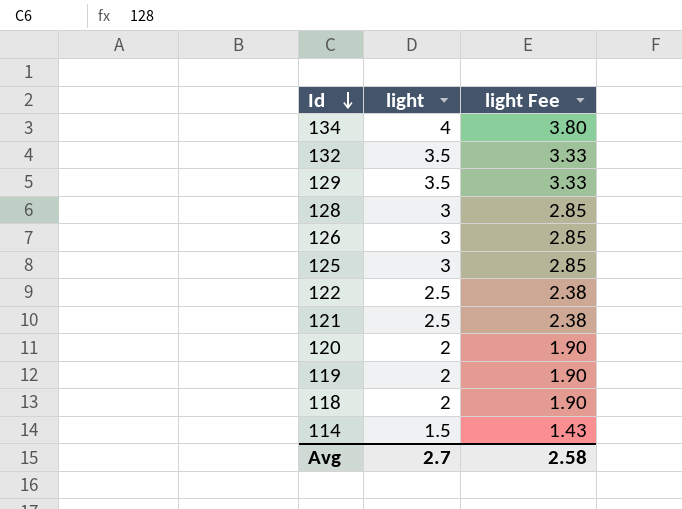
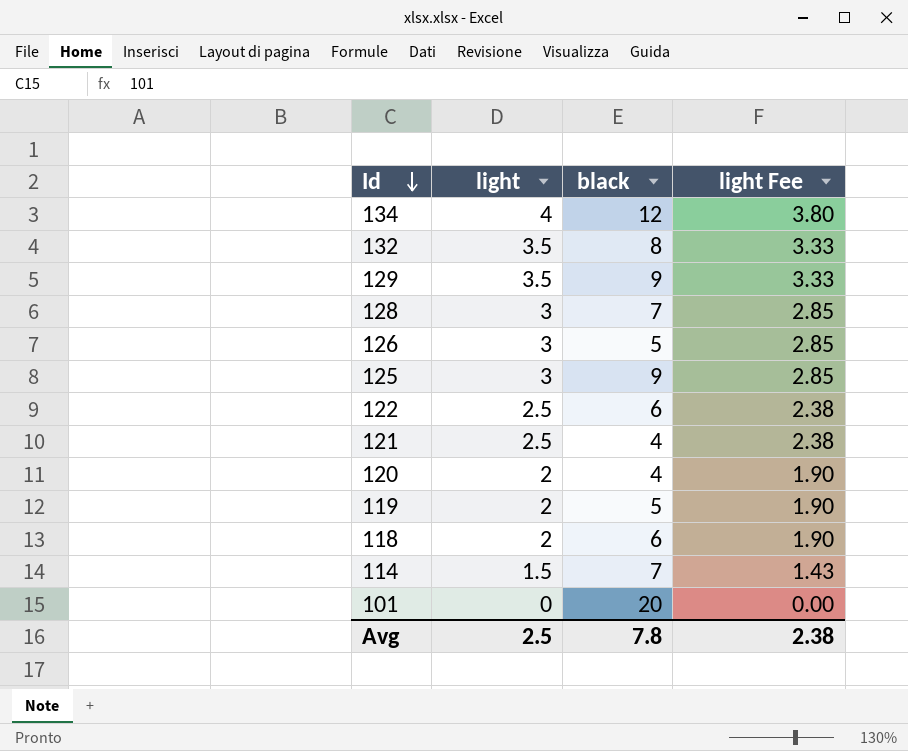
column black | position: none -> 3
row 101: none -> 0 | 20 | 0.00
Avg | light: 2.7 -> 2.5
Avg | light Fee: 2.58 -> 2.38

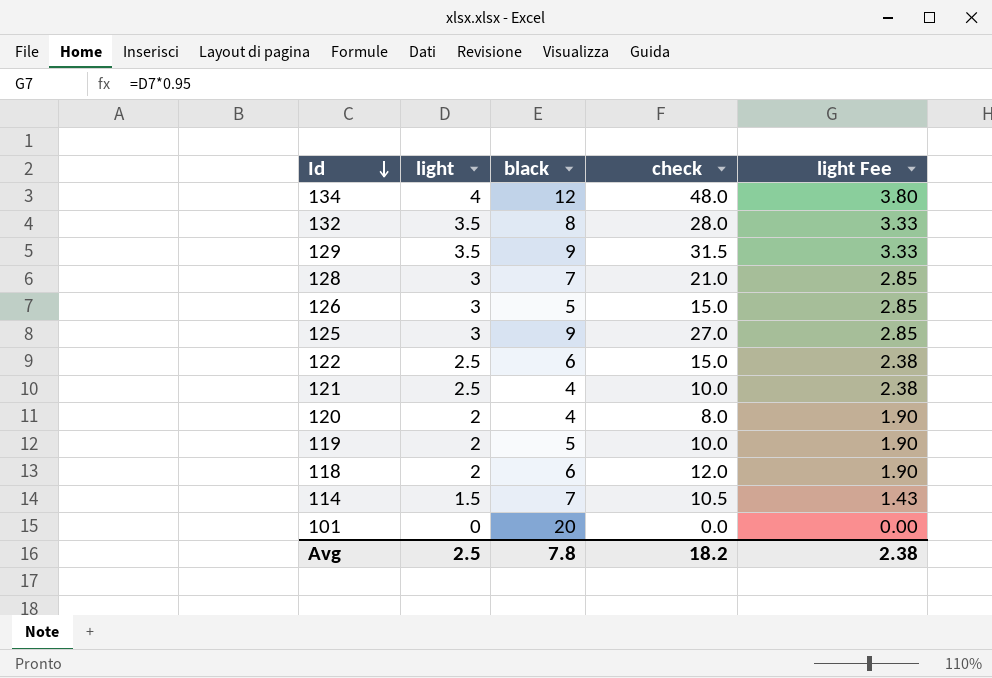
column check | formula: none -> [light] * [black]

